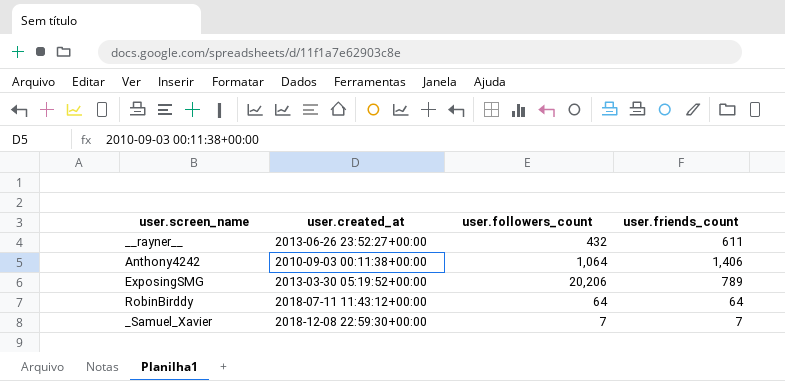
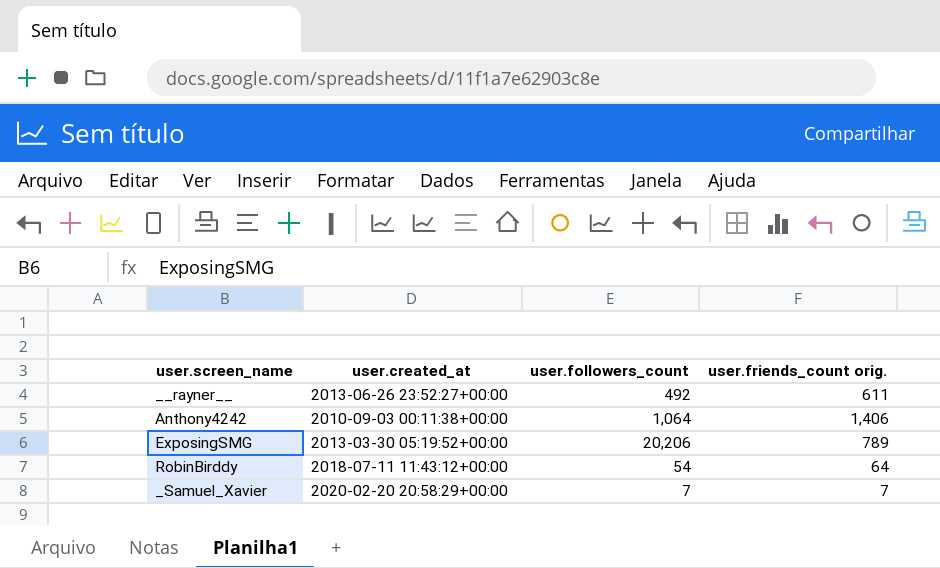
column name: user.friends_count -> user.friends_count orig.
__rayner__ | user.followers_count: 432 -> 492
RobinBirddy | user.followers_count: 64 -> 54
_Samuel_Xavier | user.created_at: 2018-12-08 22:59:30+00:00 -> 2020-02-20 20:58:29+00:00

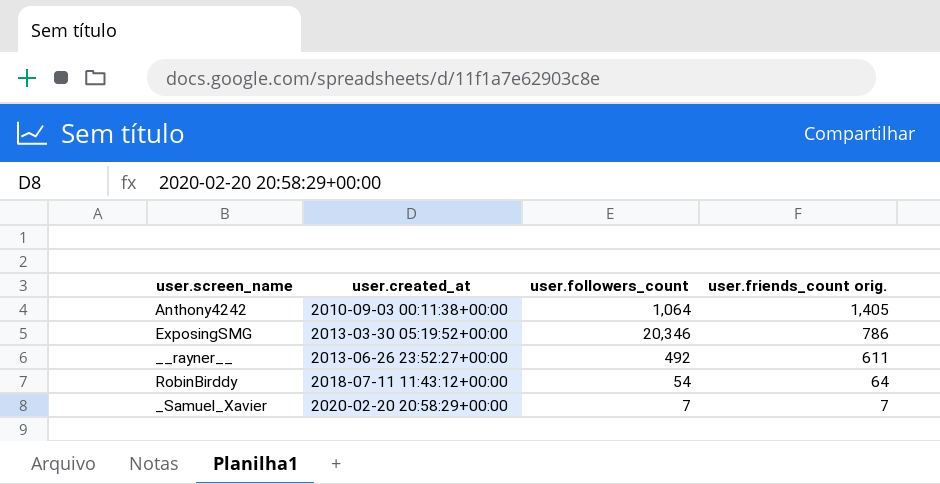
row order: none -> user.created_at ascending
Anthony4242 | user.friends_count orig.: 1,406 -> 1,405
ExposingSMG | user.followers_count: 20,206 -> 20,346
ExposingSMG | user.friends_count orig.: 789 -> 786

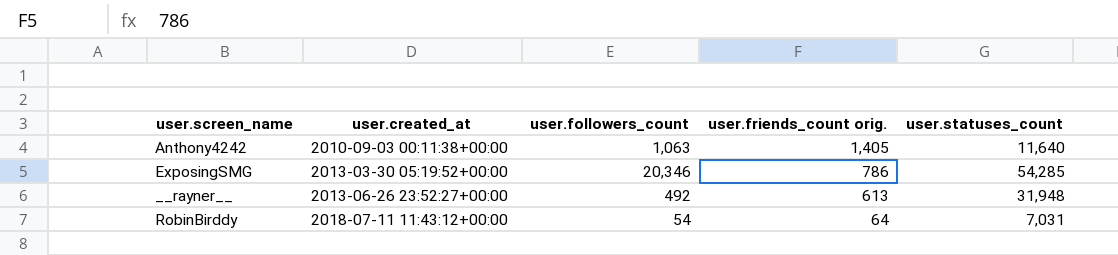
column user.statuses_count | position: none -> 5
row _Samuel_Xavier: 2020-02-20 20:58:29+00:00 | 7 | 7 -> none
Anthony4242 | user.followers_count: 1,064 -> 1,063
__rayner__ | user.friends_count orig.: 611 -> 613

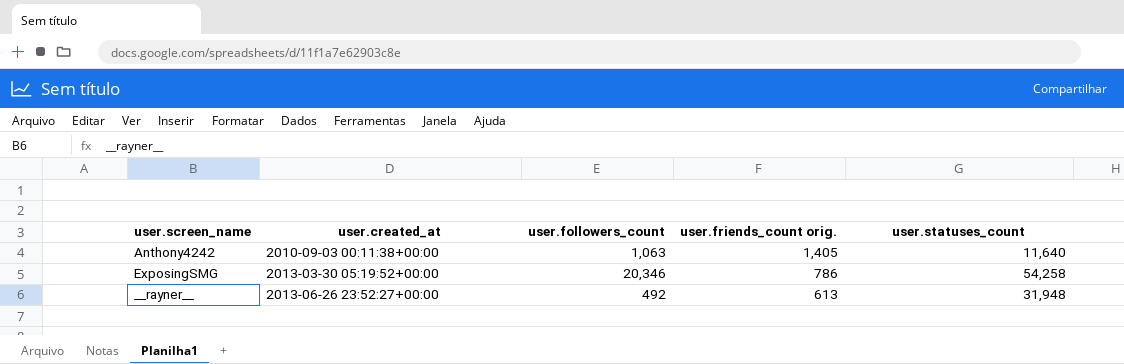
row RobinBirddy: 2018-07-11 11:43:12+00:00 | 54 | 64 | 7,031 -> none
ExposingSMG | user.statuses_count: 54,285 -> 54,258

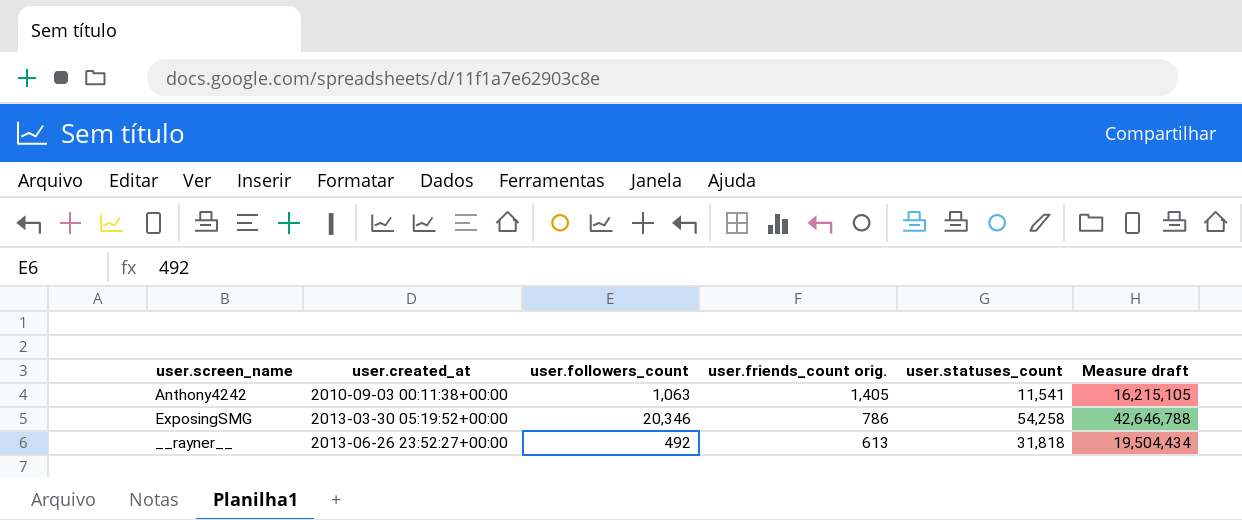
column Measure draft | formula: none -> [user.friends_count orig.] * [user.statuses_count]
Anthony4242 | user.statuses_count: 11,640 -> 11,541
__rayner__ | user.statuses_count: 31,948 -> 31,818

